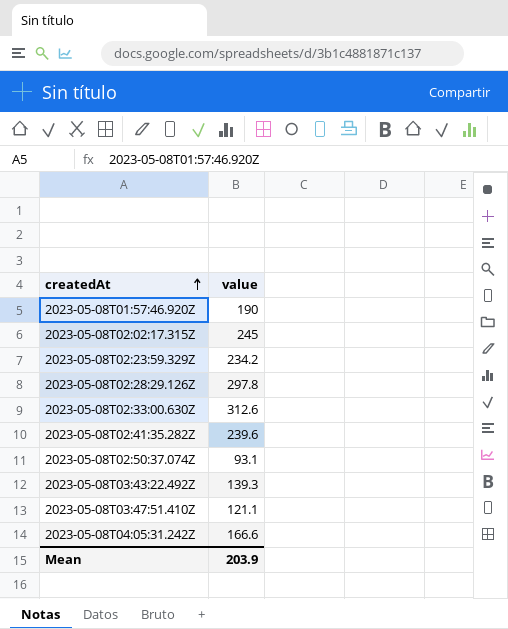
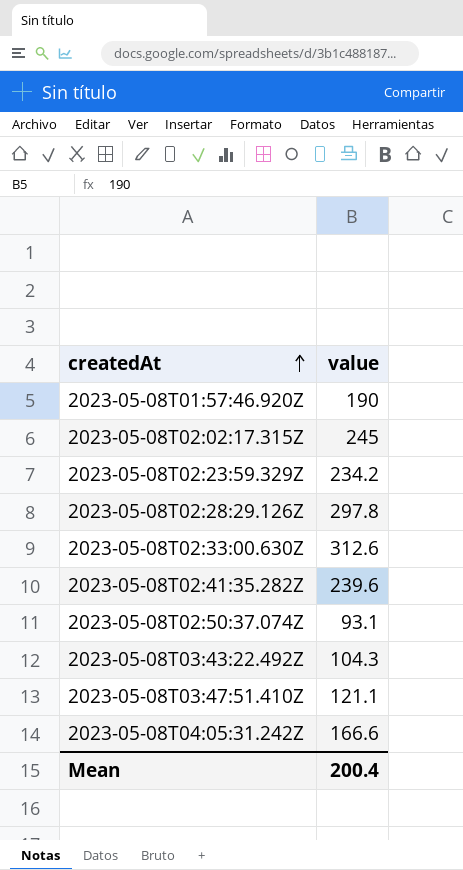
2023-05-08T03:43:22.492Z | value: 139.3 -> 104.3
Mean | value: 203.9 -> 200.4

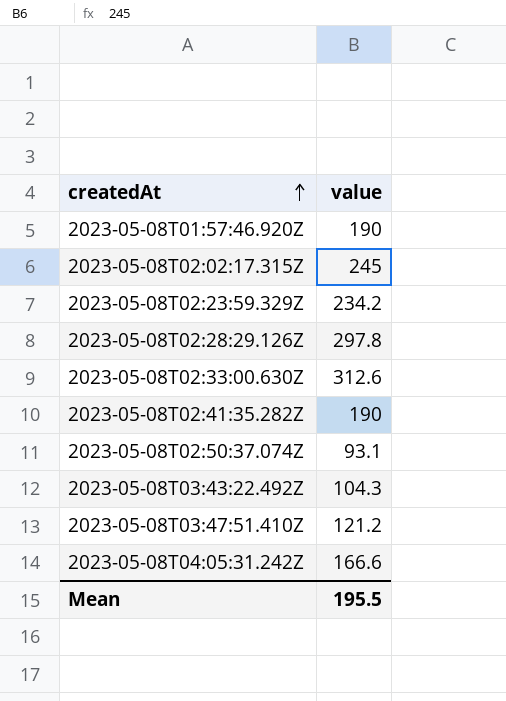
2023-05-08T02:41:35.282Z | value: 239.6 -> 190
2023-05-08T03:47:51.410Z | value: 121.1 -> 121.2
Mean | value: 200.4 -> 195.5

